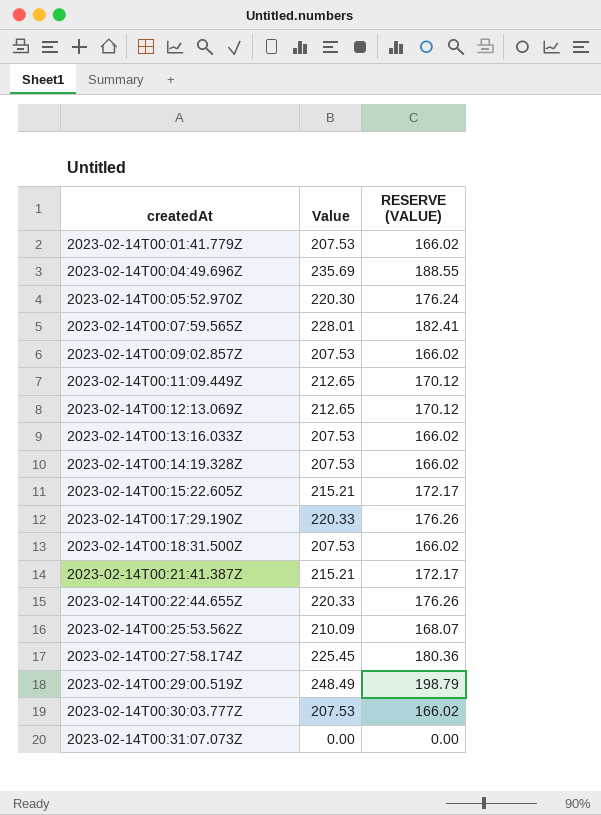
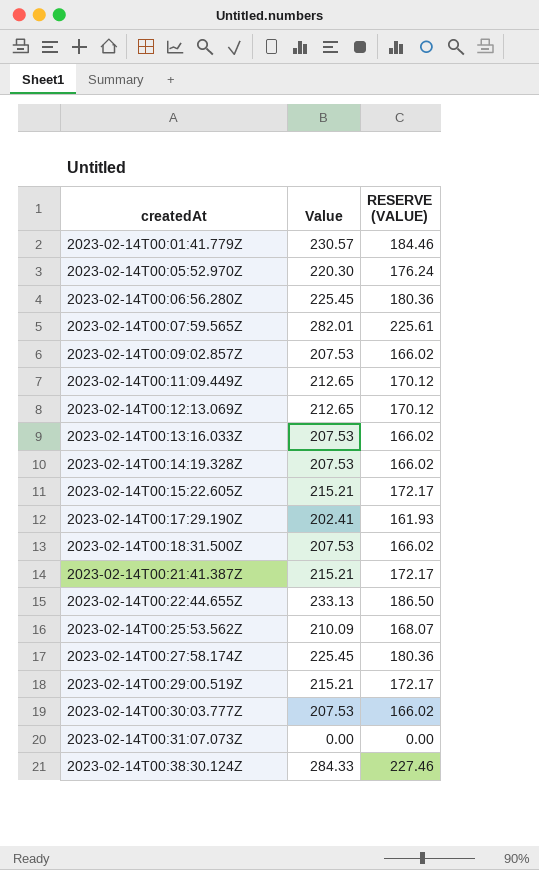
row 2023-02-14T00:04:49.696Z: 235.69 | 188.55 -> none
2023-02-14T00:01:41.779Z | Value: 207.53 -> 230.57
2023-02-14T00:01:41.779Z | RESERVE (VALUE): 166.02 -> 184.46
row 2023-02-14T00:06:56.280Z: none -> 225.45 | 180.36
2023-02-14T00:07:59.565Z | Value: 228.01 -> 282.01
2023-02-14T00:07:59.565Z | RESERVE (VALUE): 182.41 -> 225.61
2023-02-14T00:17:29.190Z | Value: 220.33 -> 202.41
2023-02-14T00:17:29.190Z | RESERVE (VALUE): 176.26 -> 161.93
2023-02-14T00:22:44.655Z | Value: 220.33 -> 233.13
2023-02-14T00:22:44.655Z | RESERVE (VALUE): 176.26 -> 186.50
2023-02-14T00:29:00.519Z | Value: 248.49 -> 215.21
2023-02-14T00:29:00.519Z | RESERVE (VALUE): 198.79 -> 172.17
row 2023-02-14T00:38:30.124Z: none -> 284.33 | 227.46

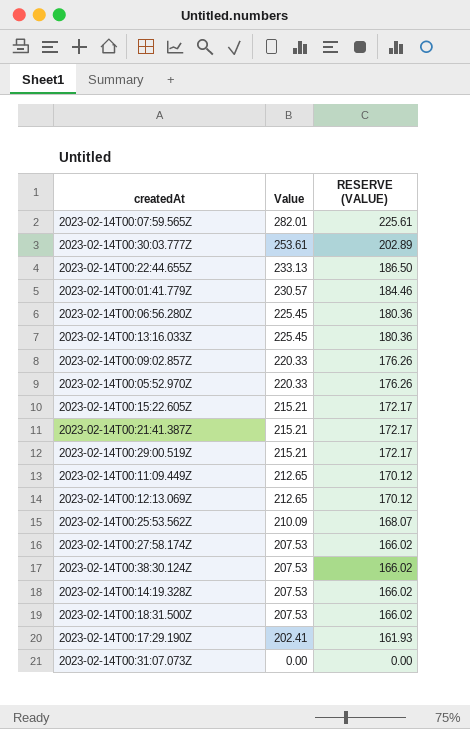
row order: createdAt ascending -> Value descending
2023-02-14T00:30:03.777Z | Value: 207.53 -> 253.61
2023-02-14T00:30:03.777Z | RESERVE (VALUE): 166.02 -> 202.89
2023-02-14T00:13:16.033Z | Value: 207.53 -> 225.45
2023-02-14T00:13:16.033Z | RESERVE (VALUE): 166.02 -> 180.36
2023-02-14T00:09:02.857Z | Value: 207.53 -> 220.33
2023-02-14T00:09:02.857Z | RESERVE (VALUE): 166.02 -> 176.26
2023-02-14T00:05:52.970Z | Value: 220.30 -> 220.33
2023-02-14T00:05:52.970Z | RESERVE (VALUE): 176.24 -> 176.26
2023-02-14T00:27:58.174Z | Value: 225.45 -> 207.53
2023-02-14T00:27:58.174Z | RESERVE (VALUE): 180.36 -> 166.02
2023-02-14T00:38:30.124Z | Value: 284.33 -> 207.53
2023-02-14T00:38:30.124Z | RESERVE (VALUE): 227.46 -> 166.02

